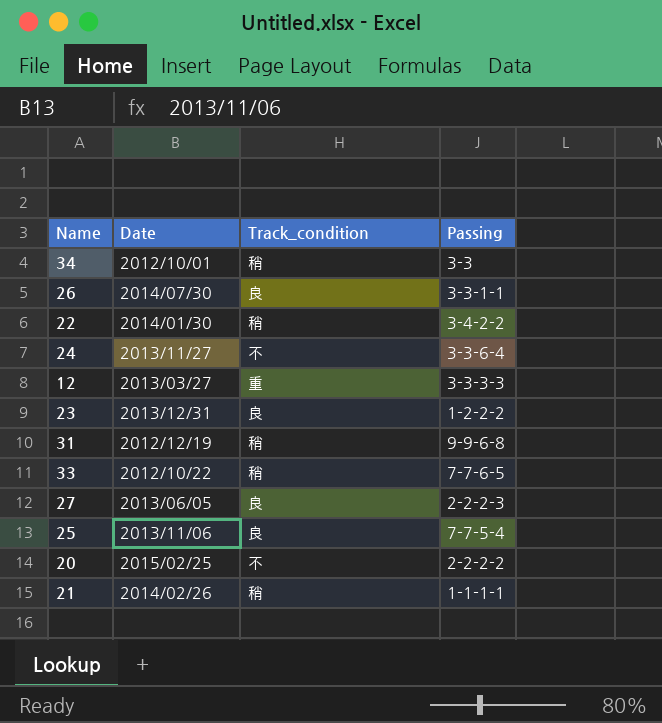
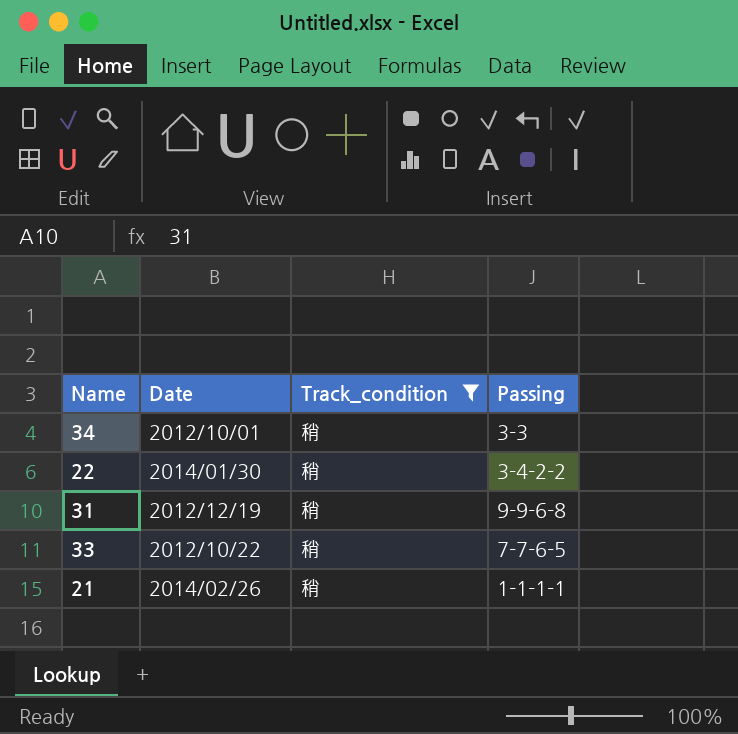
filter: none -> Track_condition = 稍

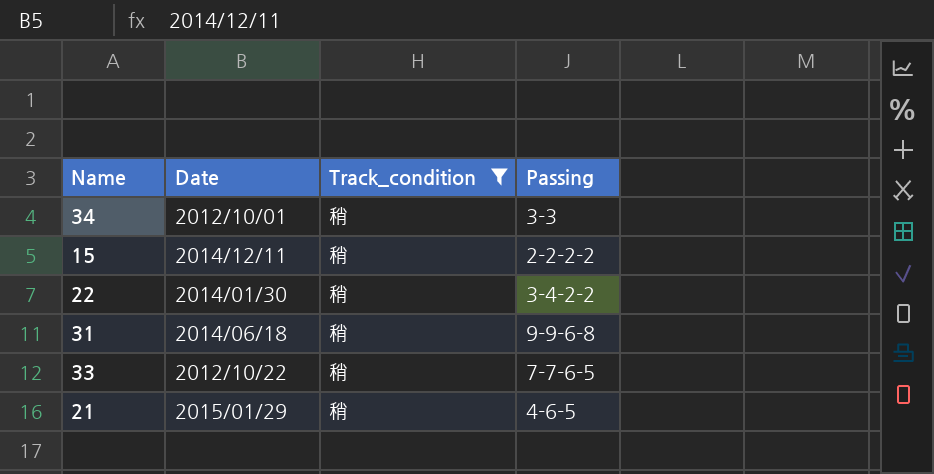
row 15: none -> 2014/12/11 | 稍 | 2-2-2-2
31 | Date: 2012/12/19 -> 2014/06/18
21 | Date: 2014/02/26 -> 2015/01/29
21 | Passing: 1-1-1-1 -> 4-6-5

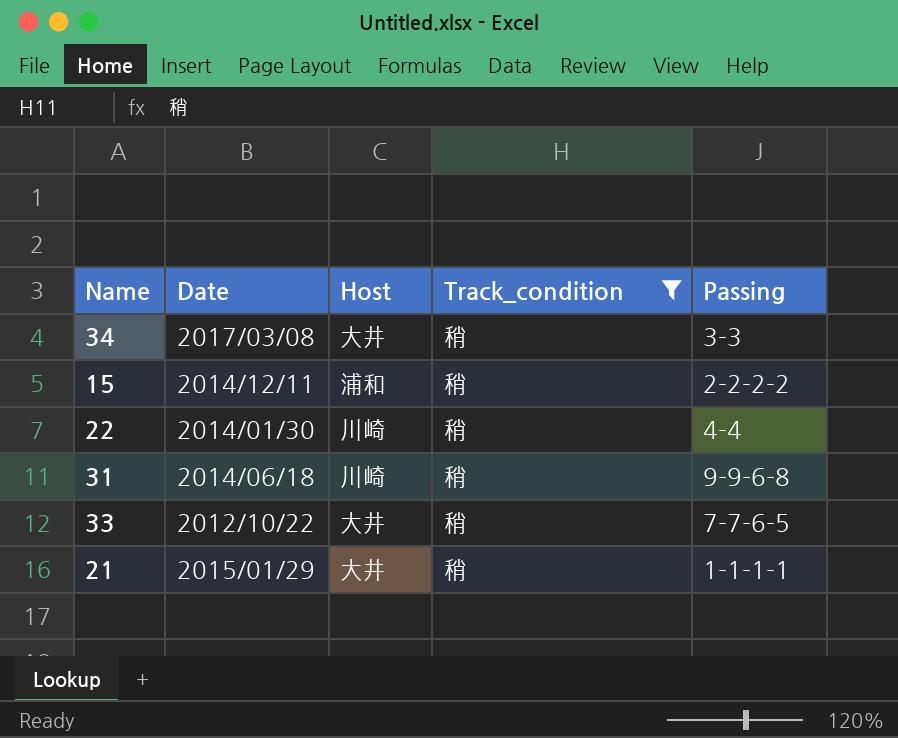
column Host | position: none -> 3
34 | Date: 2012/10/01 -> 2017/03/08
22 | Passing: 3-4-2-2 -> 4-4
21 | Passing: 4-6-5 -> 1-1-1-1

